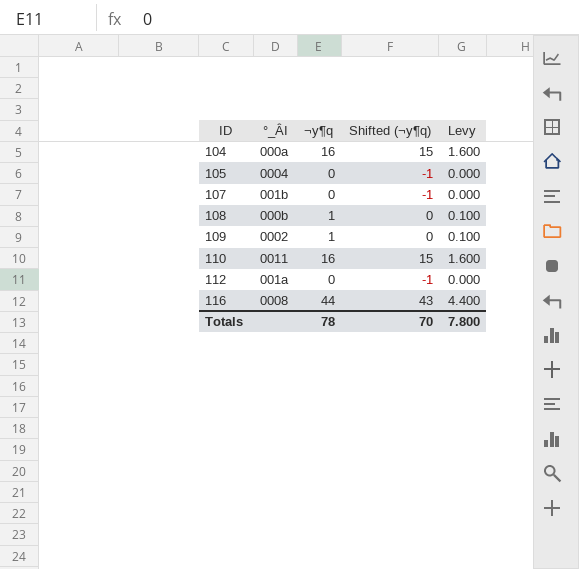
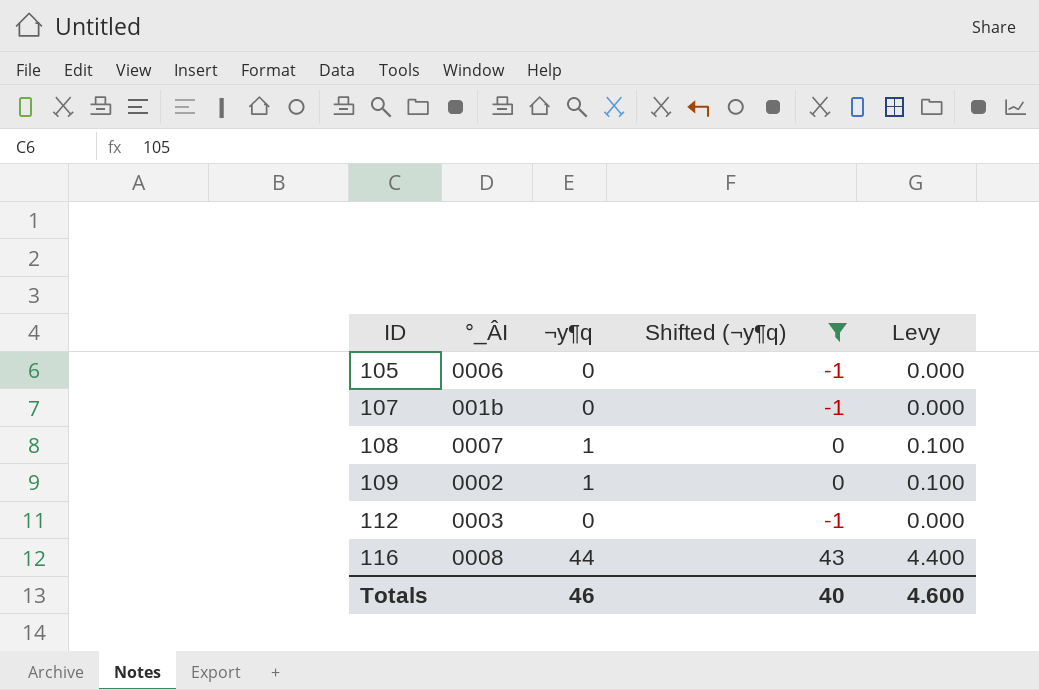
filter: none -> Shifted (¬y¶q) != 15
105 | °_ÂI: 0004 -> 0006
108 | °_ÂI: 000b -> 0007
112 | °_ÂI: 001a -> 0003
Totals | ¬y¶q: 78 -> 46
Totals | Shifted (¬y¶q): 70 -> 40
Totals | Levy: 7.800 -> 4.600

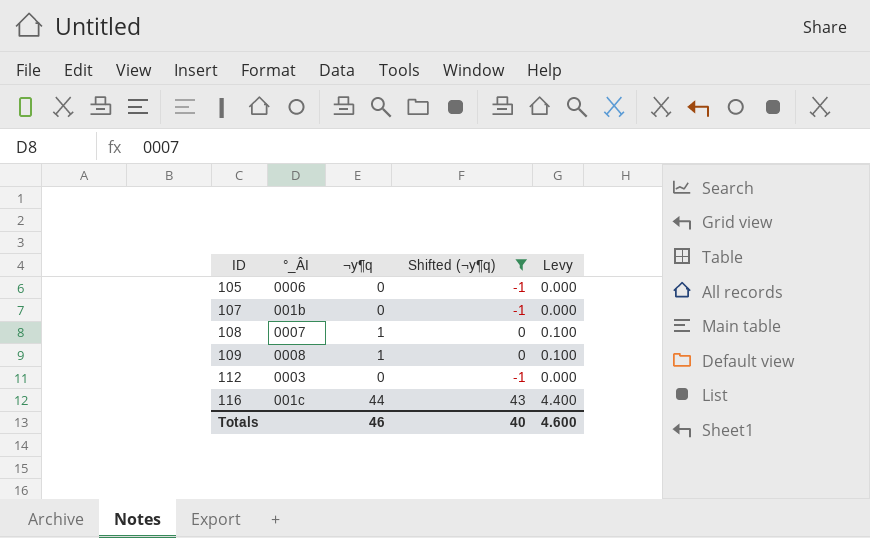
109 | °_ÂI: 0002 -> 0008
116 | °_ÂI: 0008 -> 001c

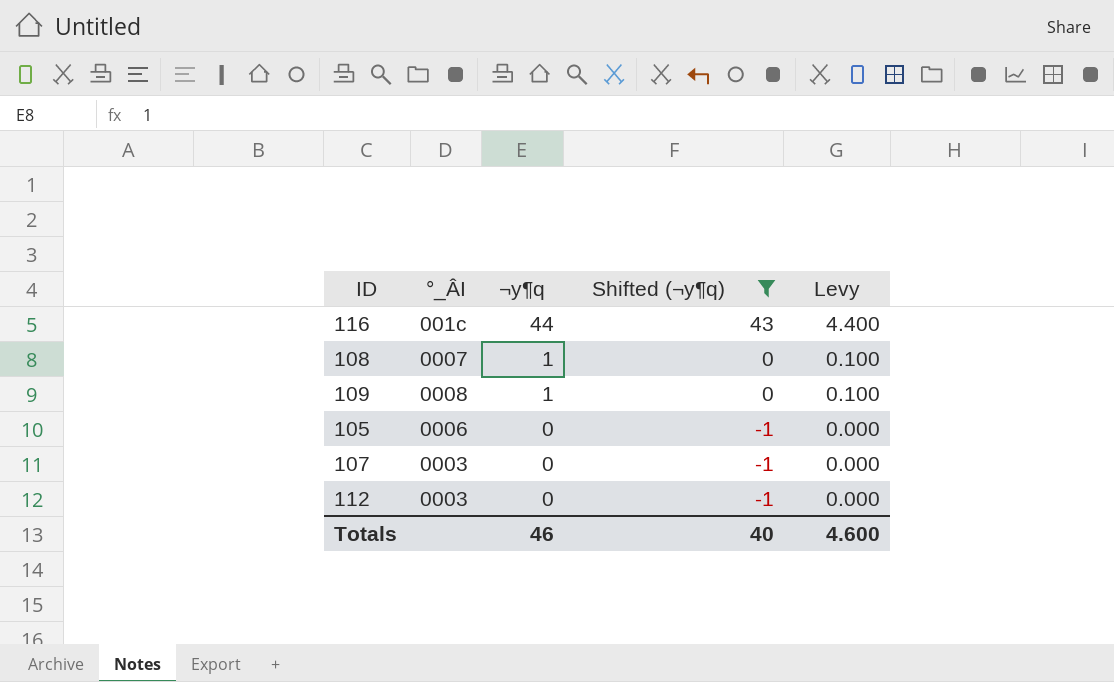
row order: ID ascending -> ¬y¶q descending
107 | °_ÂI: 001b -> 0003

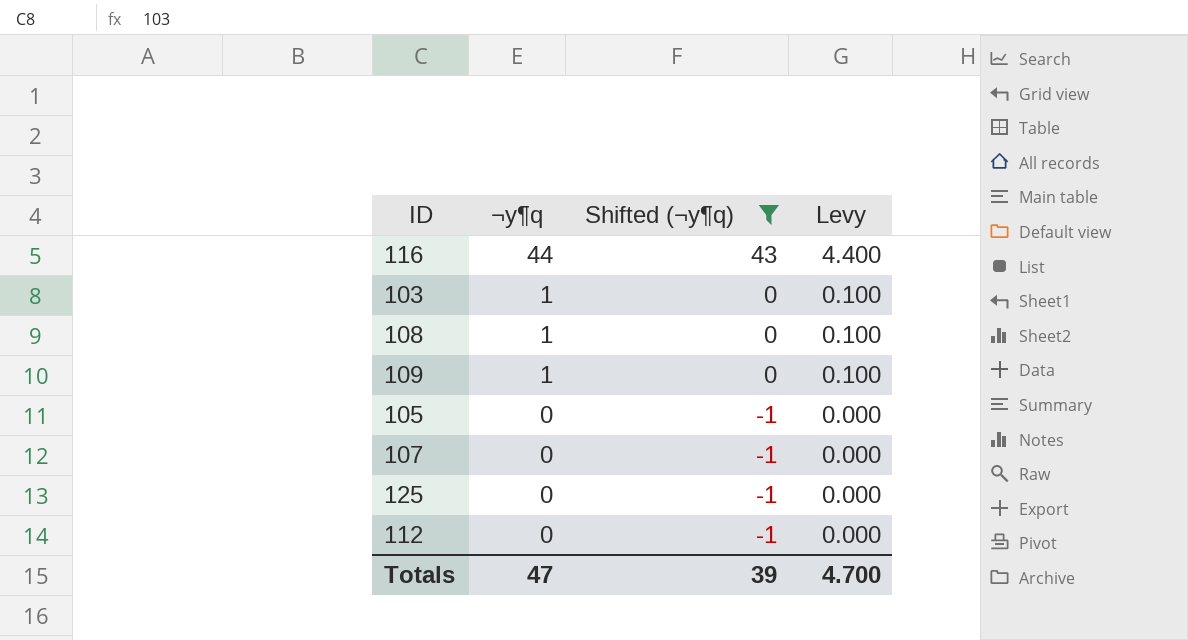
column °_ÂI | position: 2 -> none
row 103: none -> 1 | 0 | 0.100
row 125: none -> 0 | -1 | 0.000
Totals | ¬y¶q: 46 -> 47
Totals | Shifted (¬y¶q): 40 -> 39
Totals | Levy: 4.600 -> 4.700

